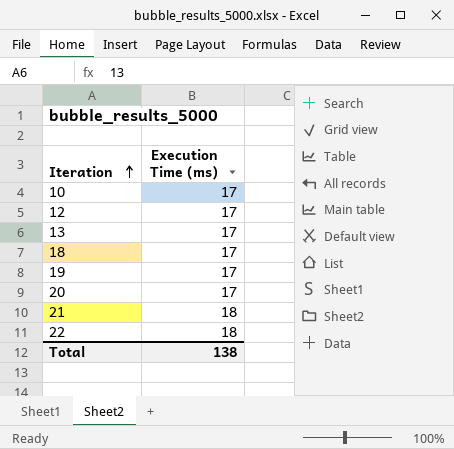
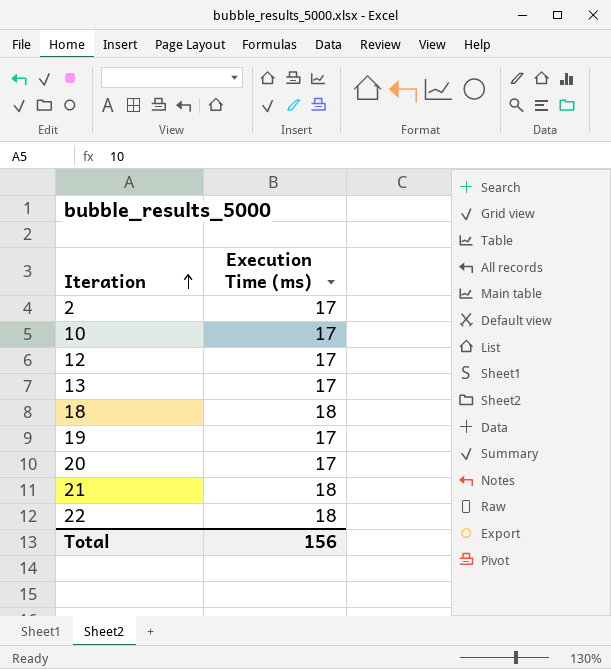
row 2: none -> 17
18 | Execution Time (ms): 17 -> 18
Total | Execution Time (ms): 138 -> 156

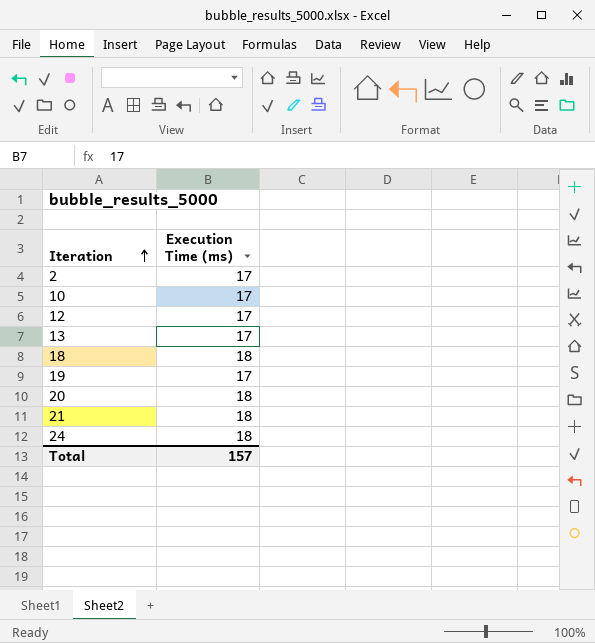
row 22: 18 -> none
20 | Execution Time (ms): 17 -> 18
row 24: none -> 18
Total | Execution Time (ms): 156 -> 157

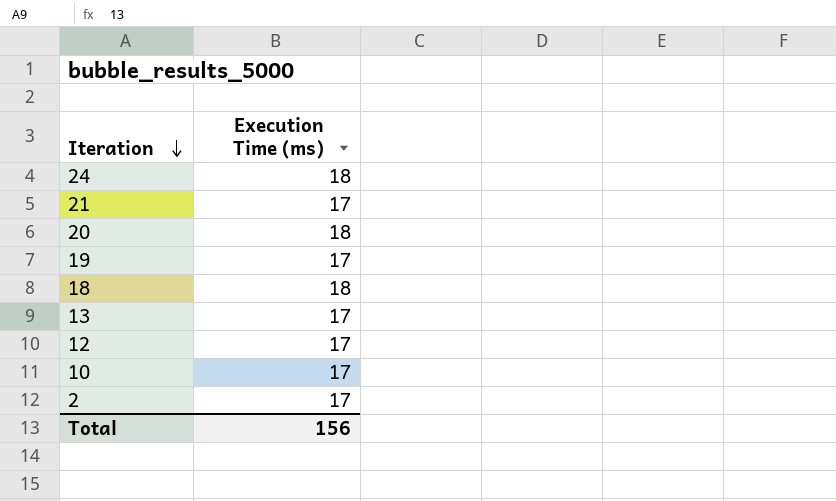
row order: Iteration ascending -> Iteration descending
21 | Execution Time (ms): 18 -> 17
Total | Execution Time (ms): 157 -> 156

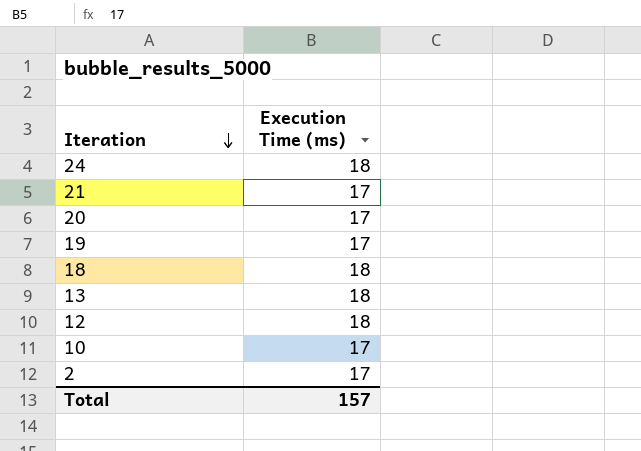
20 | Execution Time (ms): 18 -> 17
13 | Execution Time (ms): 17 -> 18
12 | Execution Time (ms): 17 -> 18
Total | Execution Time (ms): 156 -> 157

